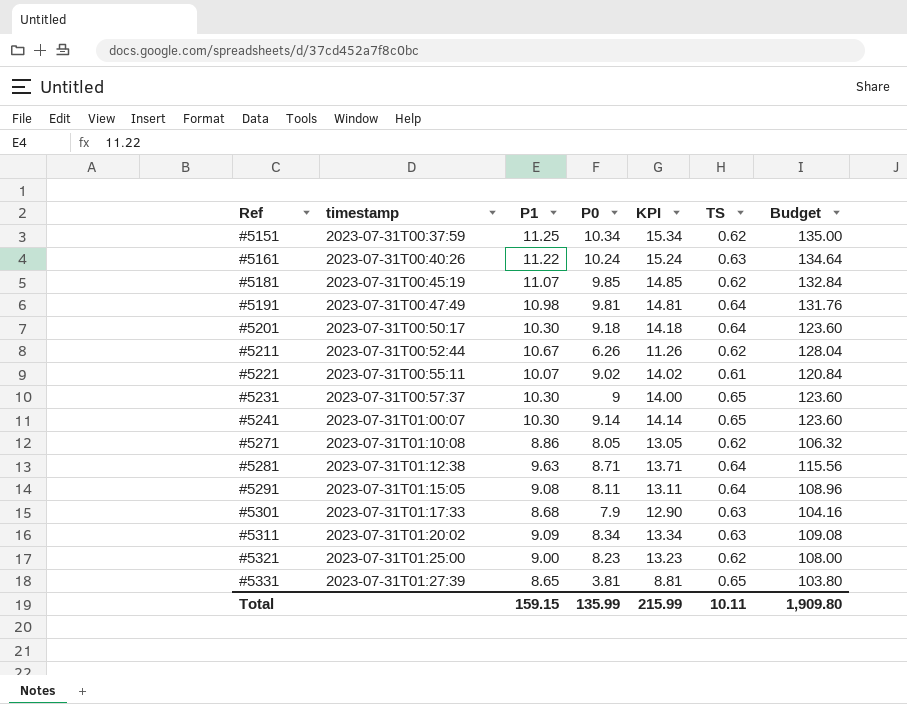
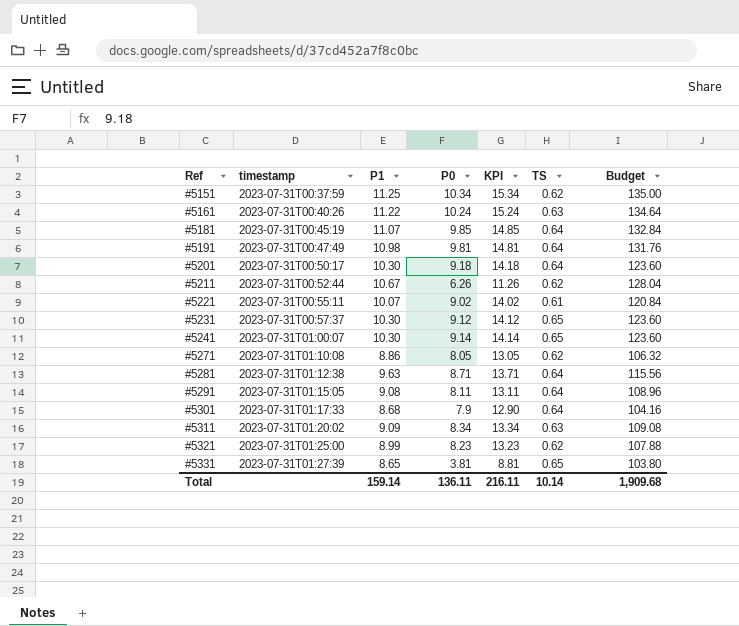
#5181 | TS: 0.62 -> 0.64
#5231 | P0: 9 -> 9.12
#5231 | KPI: 14.00 -> 14.12
#5301 | TS: 0.63 -> 0.64
#5321 | P1: 9.00 -> 8.99
#5321 | Budget: 108.00 -> 107.88
Total | P1: 159.15 -> 159.14
Total | P0: 135.99 -> 136.11
Total | KPI: 215.99 -> 216.11
Total | TS: 10.11 -> 10.14
Total | Budget: 1,909.80 -> 1,909.68

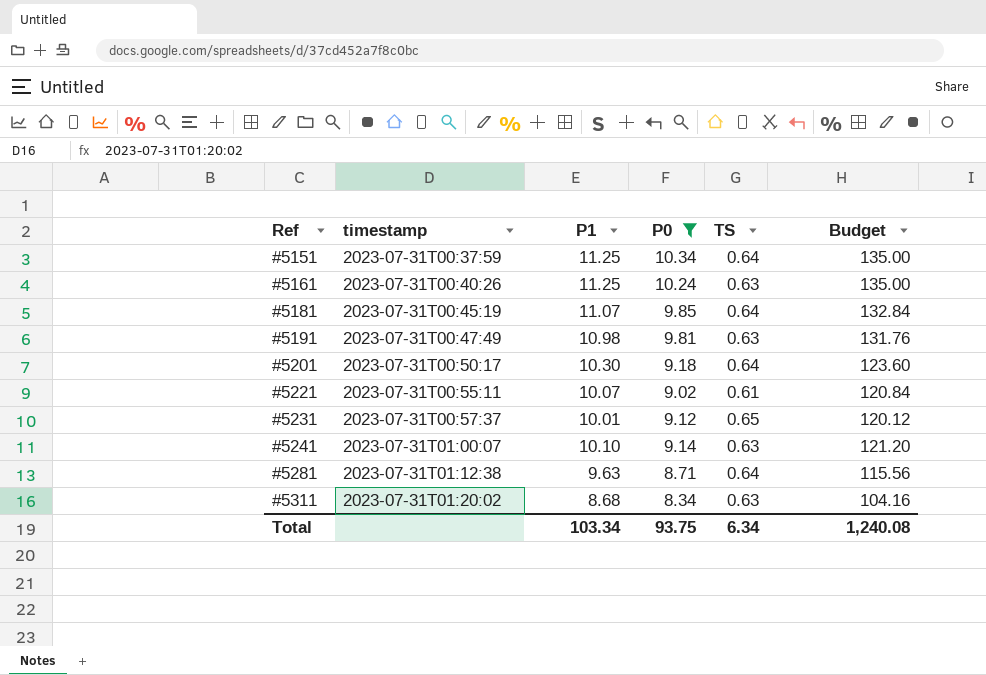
filter: none -> P0 >= 8.34
column KPI | formula: [P0] + 5 -> none
#5151 | TS: 0.62 -> 0.64
#5161 | P1: 11.22 -> 11.25
#5161 | Budget: 134.64 -> 135.00
#5191 | TS: 0.64 -> 0.63
#5231 | P1: 10.30 -> 10.01
#5231 | Budget: 123.60 -> 120.12
#5241 | P1: 10.30 -> 10.10
#5241 | TS: 0.65 -> 0.63
#5241 | Budget: 123.60 -> 121.20
#5311 | P1: 9.09 -> 8.68
#5311 | Budget: 109.08 -> 104.16
Total | P1: 159.14 -> 103.34
Total | P0: 136.11 -> 93.75
Total | TS: 10.14 -> 6.34
Total | Budget: 1,909.68 -> 1,240.08

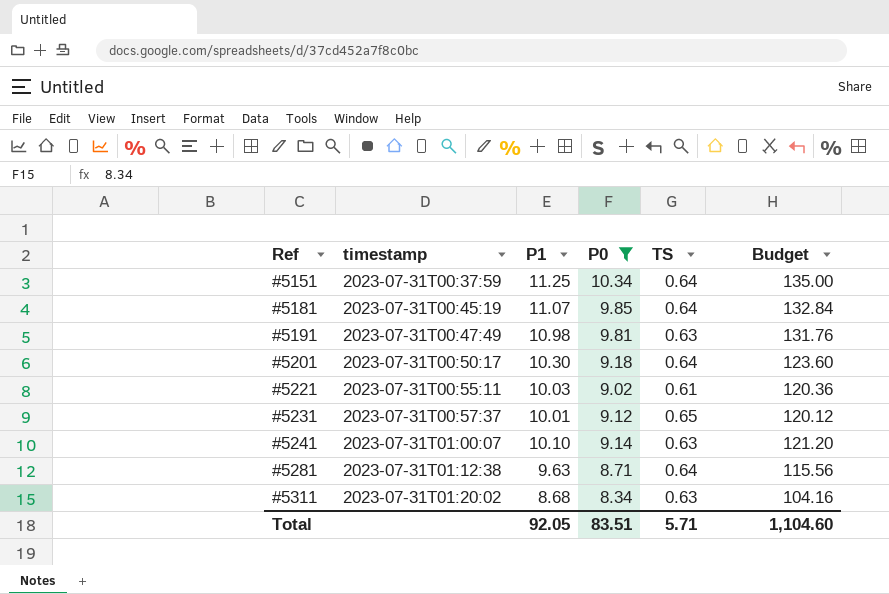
row #5161: 2023-07-31T00:40:26 | 11.25 | 10.24 | 0.63 | 135.00 -> none
#5221 | P1: 10.07 -> 10.03
#5221 | Budget: 120.84 -> 120.36
Total | P1: 103.34 -> 92.05
Total | P0: 93.75 -> 83.51
Total | TS: 6.34 -> 5.71
Total | Budget: 1,240.08 -> 1,104.60

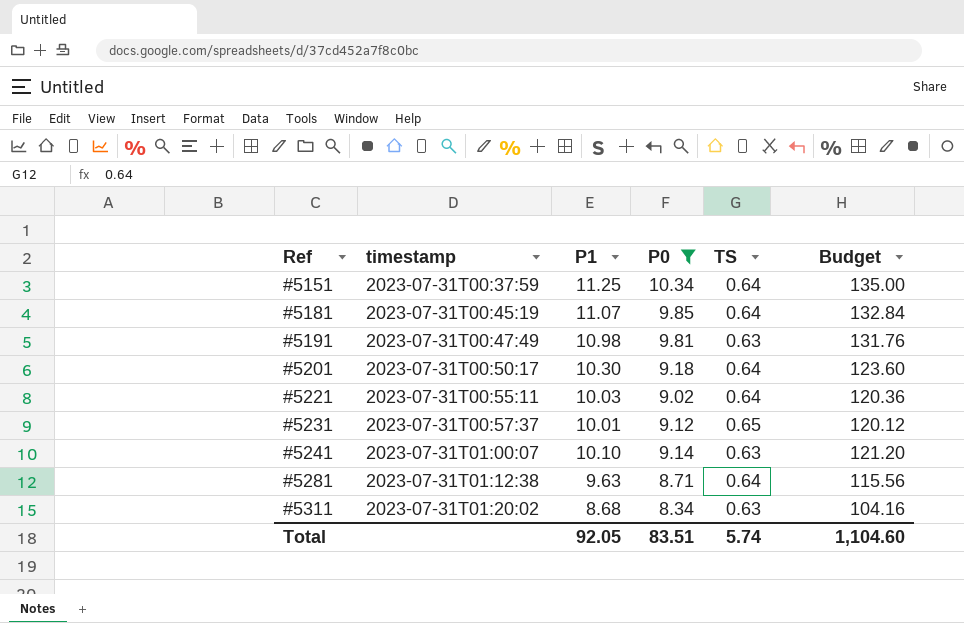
#5221 | TS: 0.61 -> 0.64
Total | TS: 5.71 -> 5.74

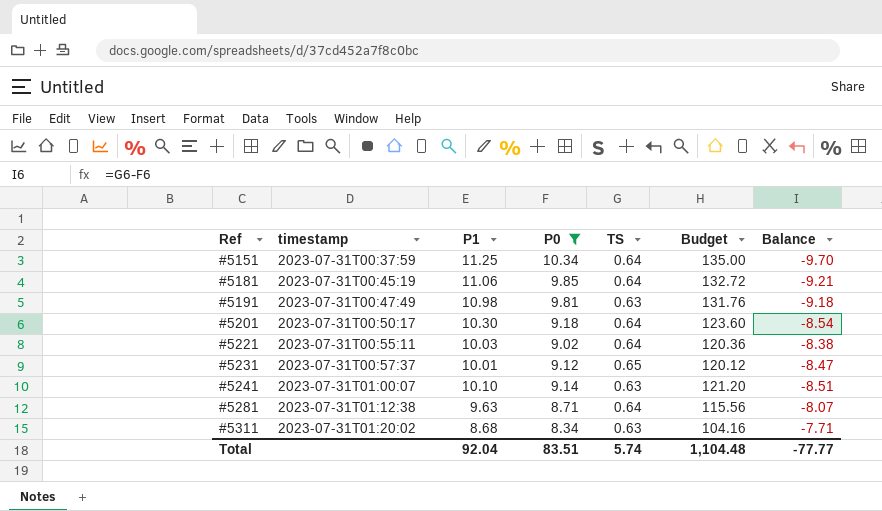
column Balance | formula: none -> [TS] - [P0]
#5181 | P1: 11.07 -> 11.06
#5181 | Budget: 132.84 -> 132.72
Total | P1: 92.05 -> 92.04
Total | Budget: 1,104.60 -> 1,104.48

